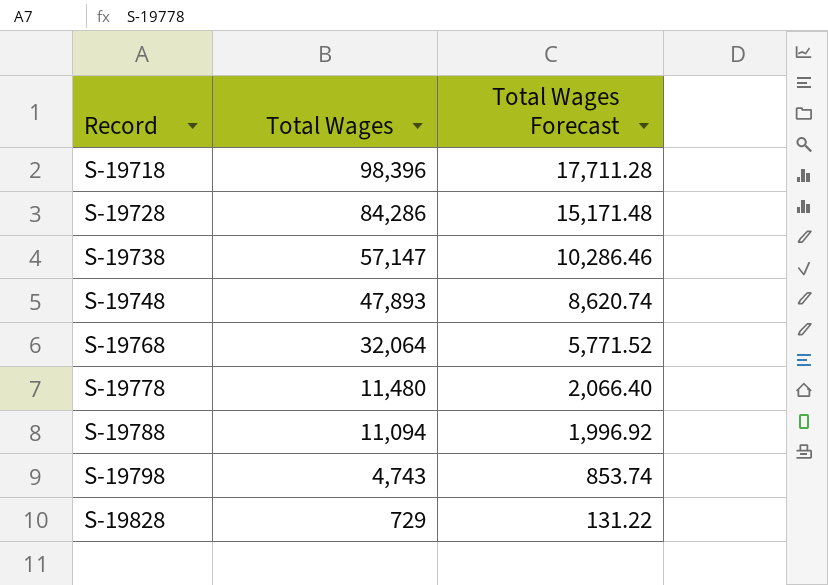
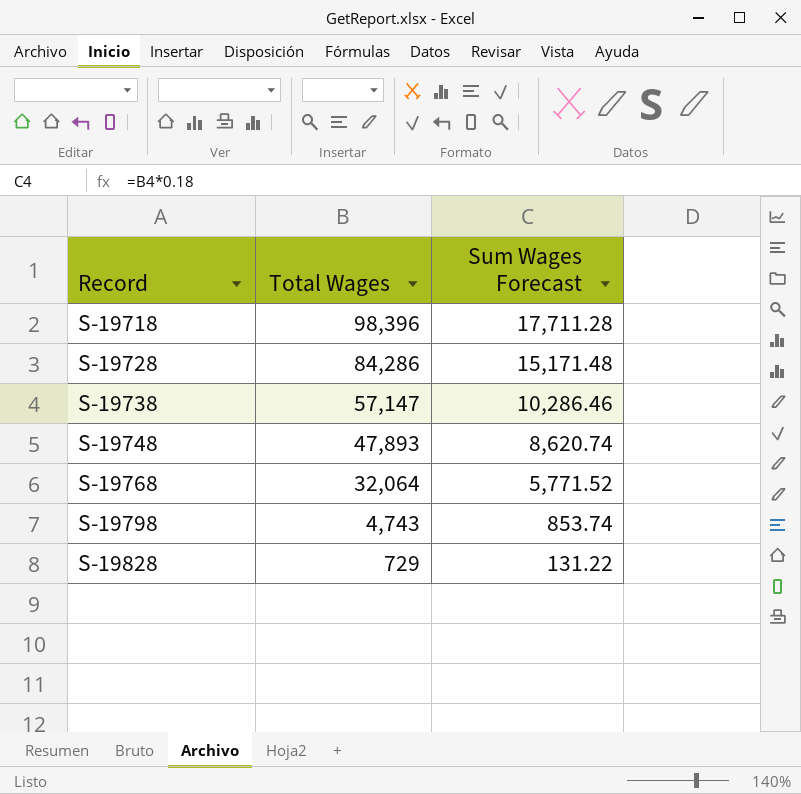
column name: Total Wages Forecast -> Sum Wages Forecast
row S-19778: 11,480 | 2,066.40 -> none
row S-19788: 11,094 | 1,996.92 -> none

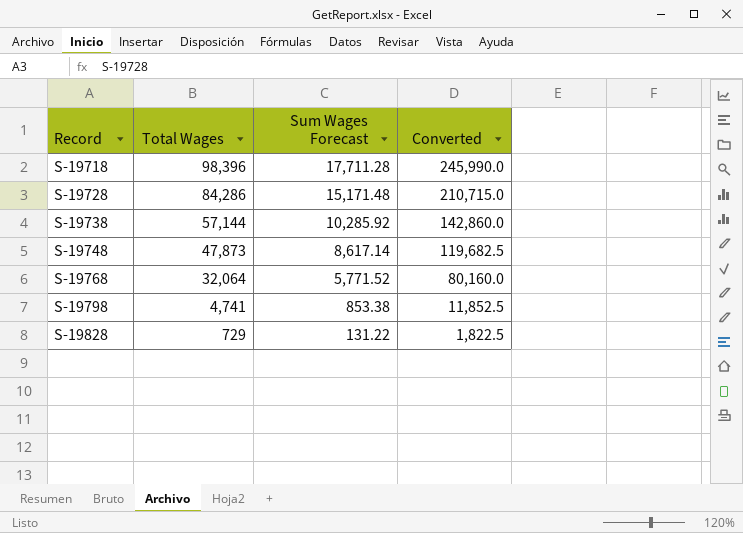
column Converted | formula: none -> [Total Wages] * 2.5
S-19738 | Total Wages: 57,147 -> 57,144
S-19738 | Sum Wages Forecast: 10,286.46 -> 10,285.92
S-19748 | Total Wages: 47,893 -> 47,873
S-19748 | Sum Wages Forecast: 8,620.74 -> 8,617.14
S-19798 | Total Wages: 4,743 -> 4,741
S-19798 | Sum Wages Forecast: 853.74 -> 853.38

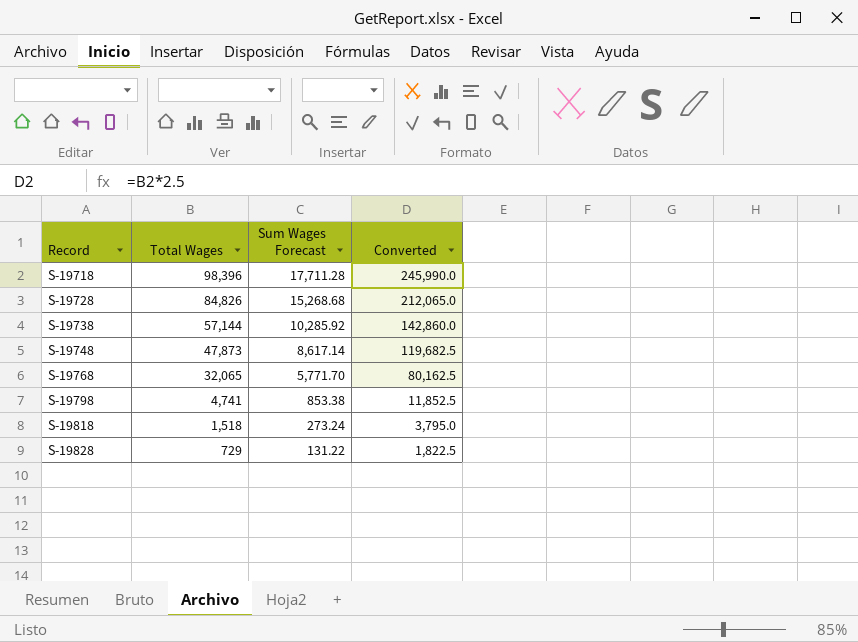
S-19728 | Total Wages: 84,286 -> 84,826
S-19728 | Sum Wages Forecast: 15,171.48 -> 15,268.68
S-19728 | Converted: 210,715.0 -> 212,065.0
S-19768 | Total Wages: 32,064 -> 32,065
S-19768 | Sum Wages Forecast: 5,771.52 -> 5,771.70
S-19768 | Converted: 80,160.0 -> 80,162.5
row S-19818: none -> 1,518 | 273.24 | 3,795.0

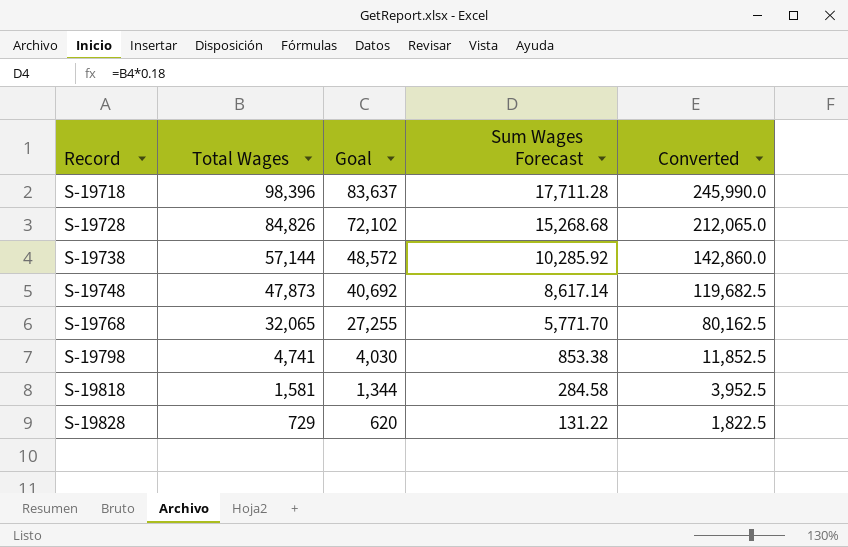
column Goal | formula: none -> [Total Wages] * 0.85
S-19818 | Total Wages: 1,518 -> 1,581
S-19818 | Sum Wages Forecast: 273.24 -> 284.58
S-19818 | Converted: 3,795.0 -> 3,952.5

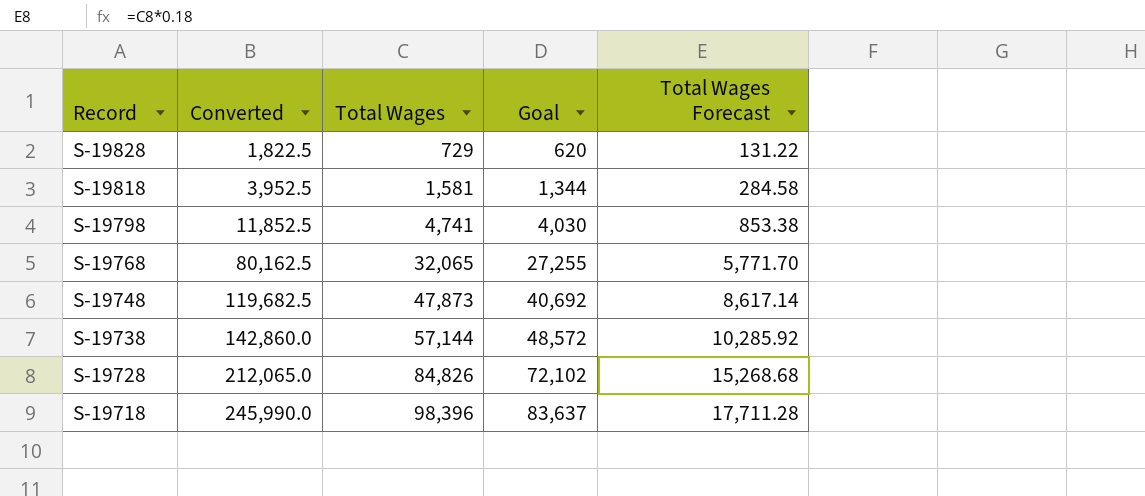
row order: Record ascending -> Record descending
column Converted | position: 5 -> 2
column name: Sum Wages Forecast -> Total Wages Forecast

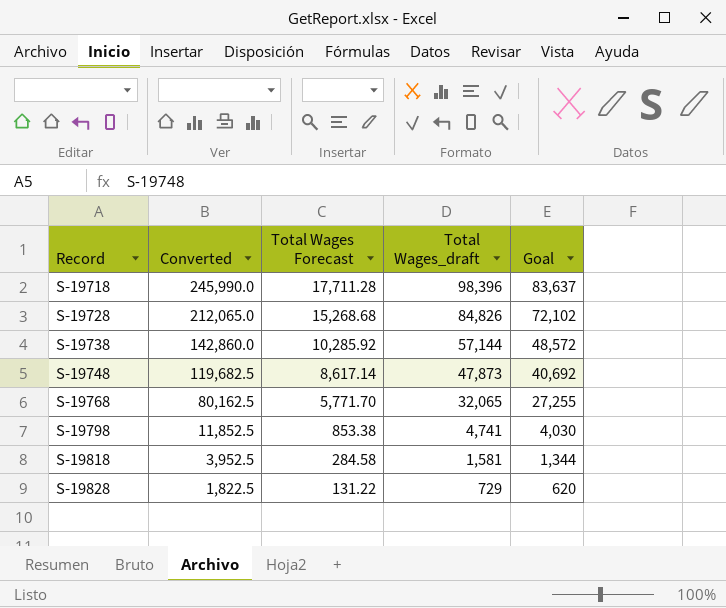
row order: Record descending -> Record ascending
column Total Wages Forecast | position: 5 -> 3
column name: Total Wages -> Total Wages_draft

